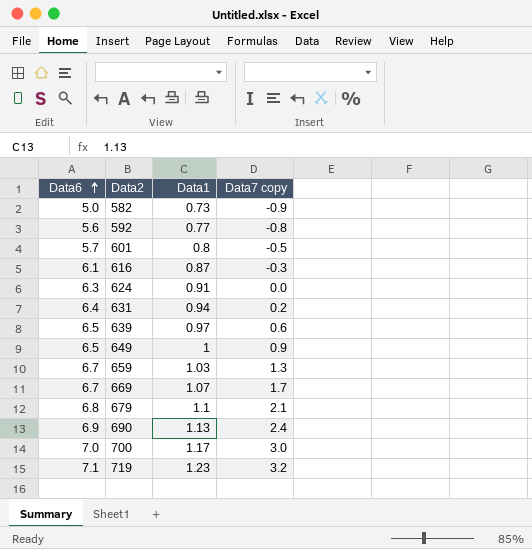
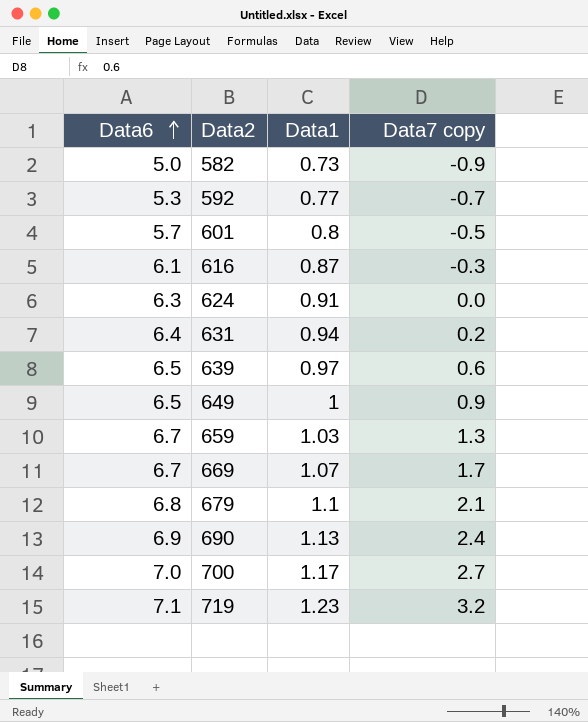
592 | Data6: 5.6 -> 5.3
592 | Data7 copy: -0.8 -> -0.7
700 | Data7 copy: 3.0 -> 2.7

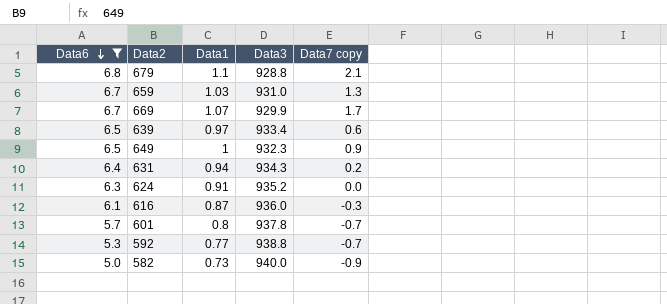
filter: none -> Data6 <= 6.8
row order: Data6 ascending -> Data6 descending
column Data3 | position: none -> 4
601 | Data7 copy: -0.5 -> -0.7

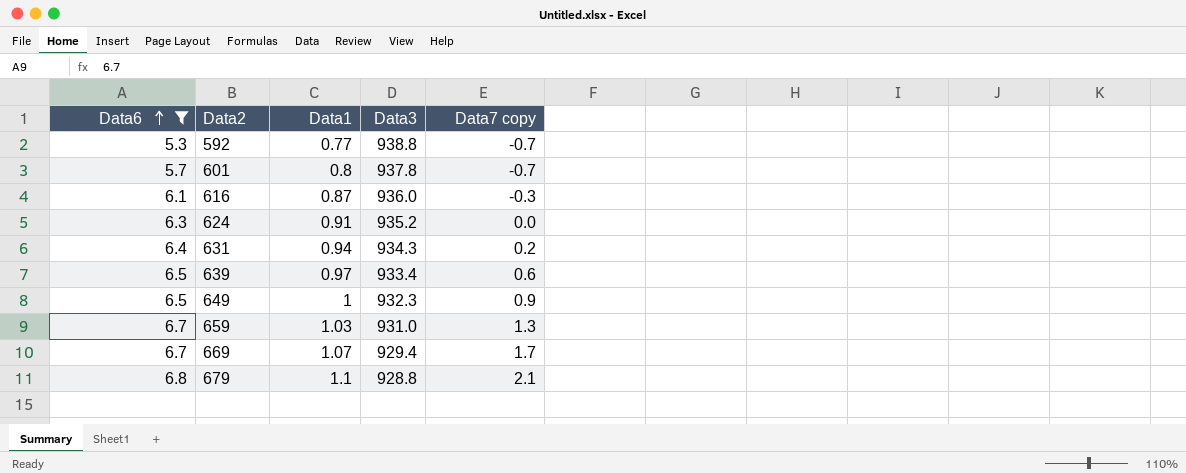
row order: Data6 descending -> Data6 ascending
row 582: 5.0 | 0.73 | 940.0 | -0.9 -> none
669 | Data3: 929.9 -> 929.4

